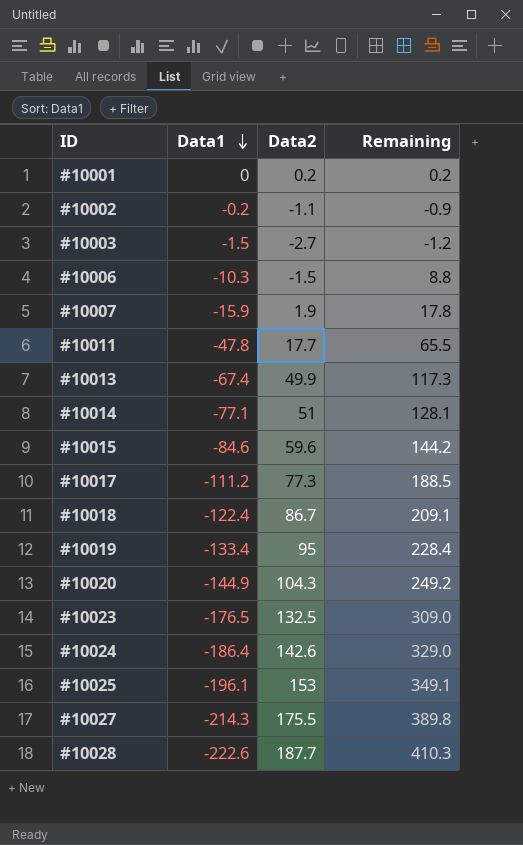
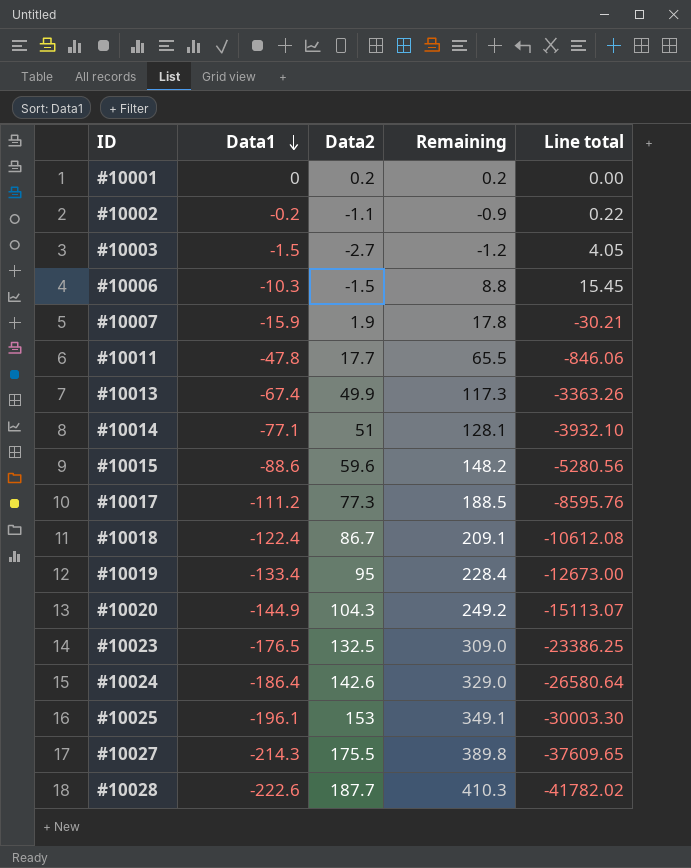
column Line total | formula: none -> [Data1] * [Data2]
#10015 | Data1: -84.6 -> -88.6
#10015 | Remaining: 144.2 -> 148.2

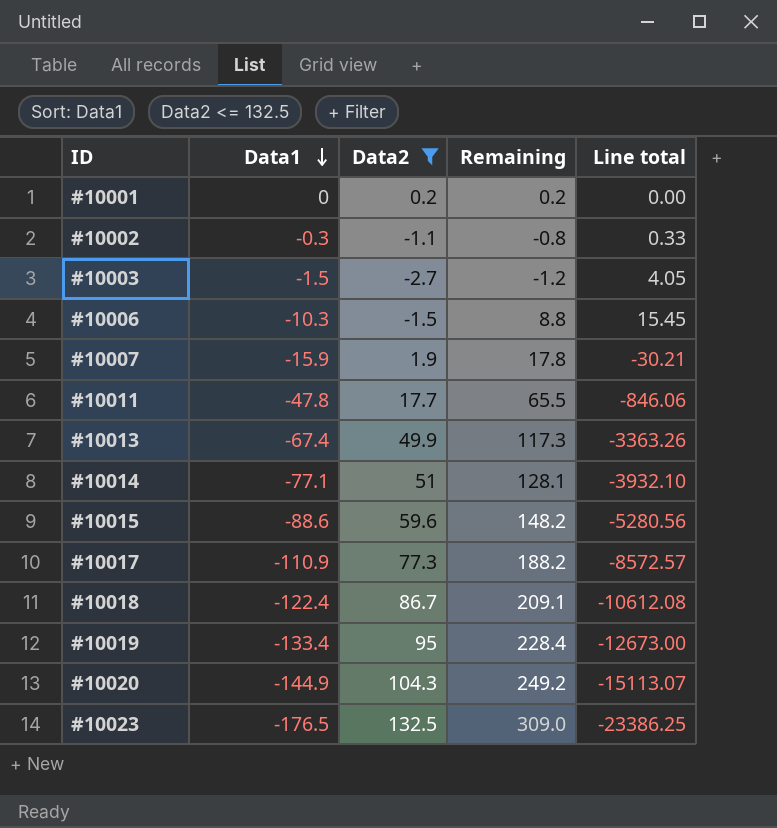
filter: none -> Data2 <= 132.5
#10002 | Data1: -0.2 -> -0.3
#10002 | Remaining: -0.9 -> -0.8
#10002 | Line total: 0.22 -> 0.33
#10017 | Data1: -111.2 -> -110.9
#10017 | Remaining: 188.5 -> 188.2
#10017 | Line total: -8595.76 -> -8572.57

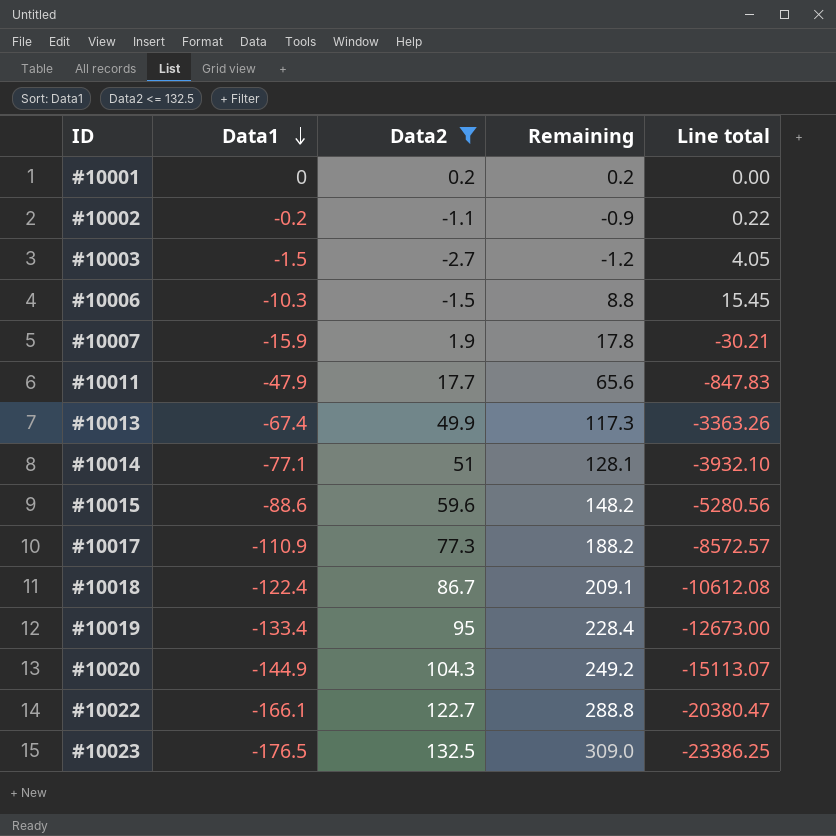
#10002 | Data1: -0.3 -> -0.2
#10002 | Remaining: -0.8 -> -0.9
#10002 | Line total: 0.33 -> 0.22
#10011 | Data1: -47.8 -> -47.9
#10011 | Remaining: 65.5 -> 65.6
#10011 | Line total: -846.06 -> -847.83
row #10022: none -> -166.1 | 122.7 | 288.8 | -20380.47

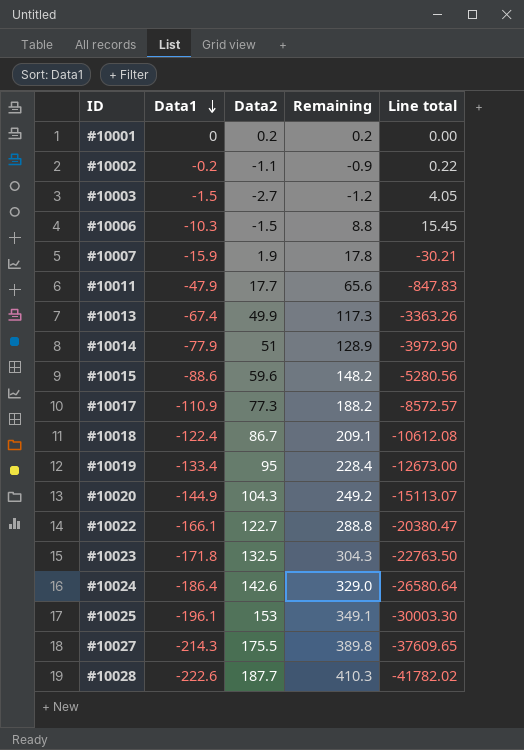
filter: Data2 <= 132.5 -> none
#10014 | Data1: -77.1 -> -77.9
#10014 | Remaining: 128.1 -> 128.9
#10014 | Line total: -3932.10 -> -3972.90
#10023 | Data1: -176.5 -> -171.8
#10023 | Remaining: 309.0 -> 304.3
#10023 | Line total: -23386.25 -> -22763.50

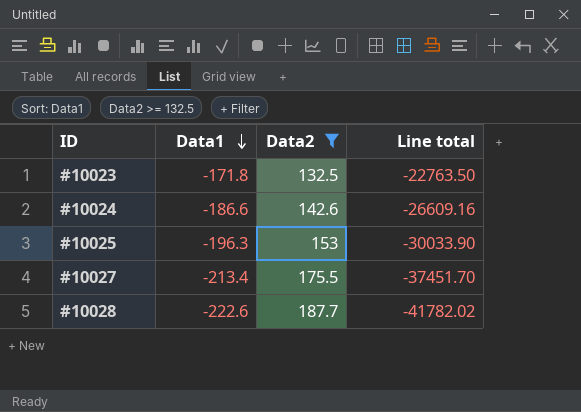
filter: none -> Data2 >= 132.5
column Remaining | formula: [Data2] - [Data1] -> none
#10024 | Data1: -186.4 -> -186.6
#10024 | Line total: -26580.64 -> -26609.16
#10025 | Data1: -196.1 -> -196.3
#10025 | Line total: -30003.30 -> -30033.90
#10027 | Data1: -214.3 -> -213.4
#10027 | Line total: -37609.65 -> -37451.70

